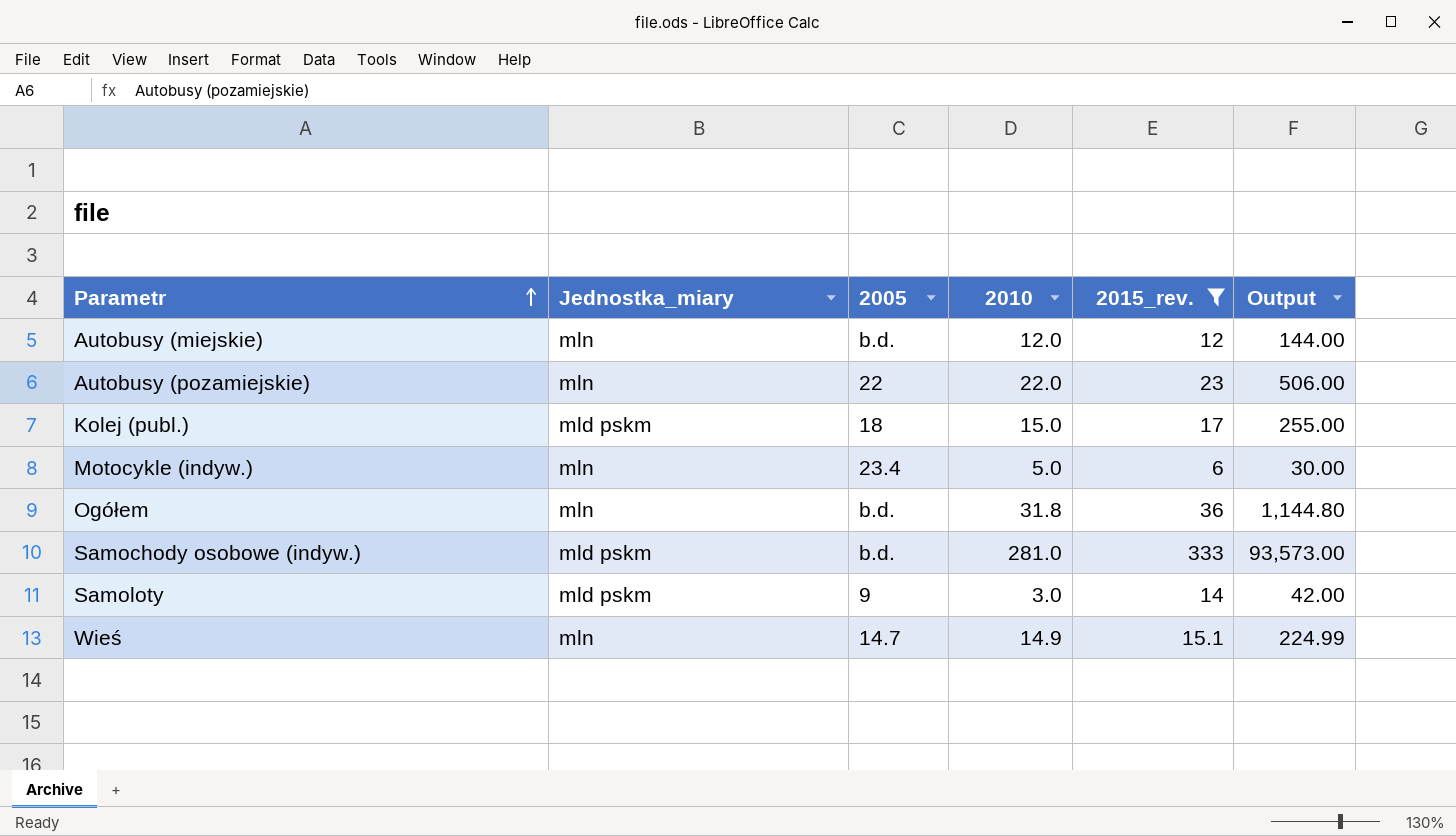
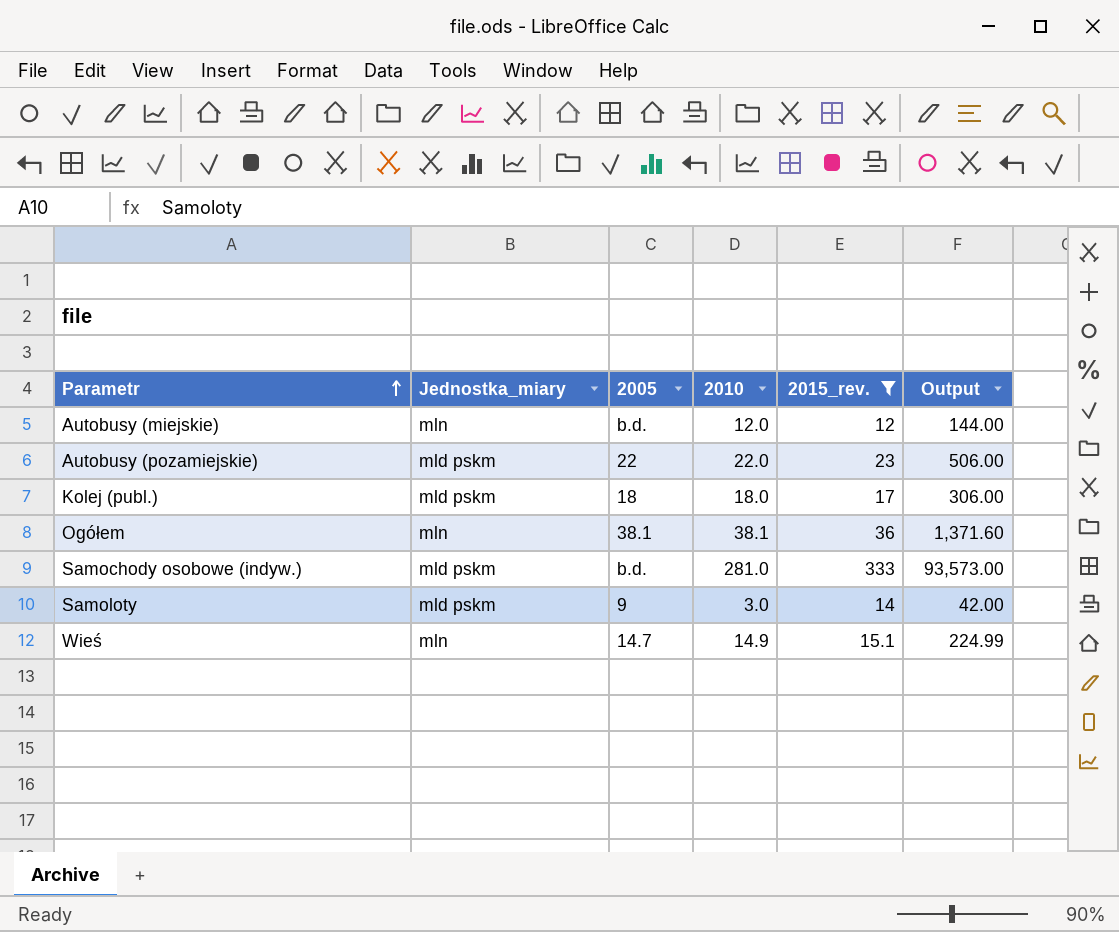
row Motocykle (indyw.): mln | 23.4 | 5.0 | 6 | 30.00 -> none
Autobusy (pozamiejskie) | Jednostka_miary: mln -> mld pskm
Kolej (publ.) | 2010: 15.0 -> 18.0
Kolej (publ.) | Output: 255.00 -> 306.00
Ogółem | 2005: b.d. -> 38.1
Ogółem | 2010: 31.8 -> 38.1
Ogółem | Output: 1,144.80 -> 1,371.60

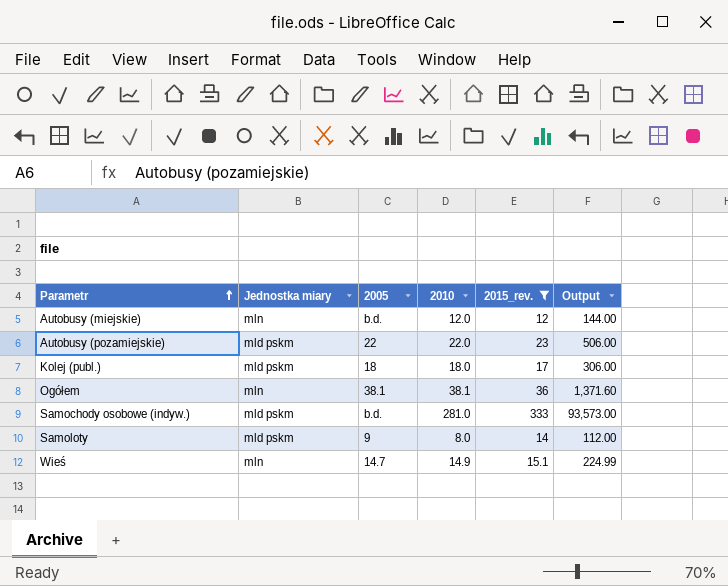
column name: Jednostka_miary -> Jednostka miary
Samoloty | 2010: 3.0 -> 8.0
Samoloty | Output: 42.00 -> 112.00

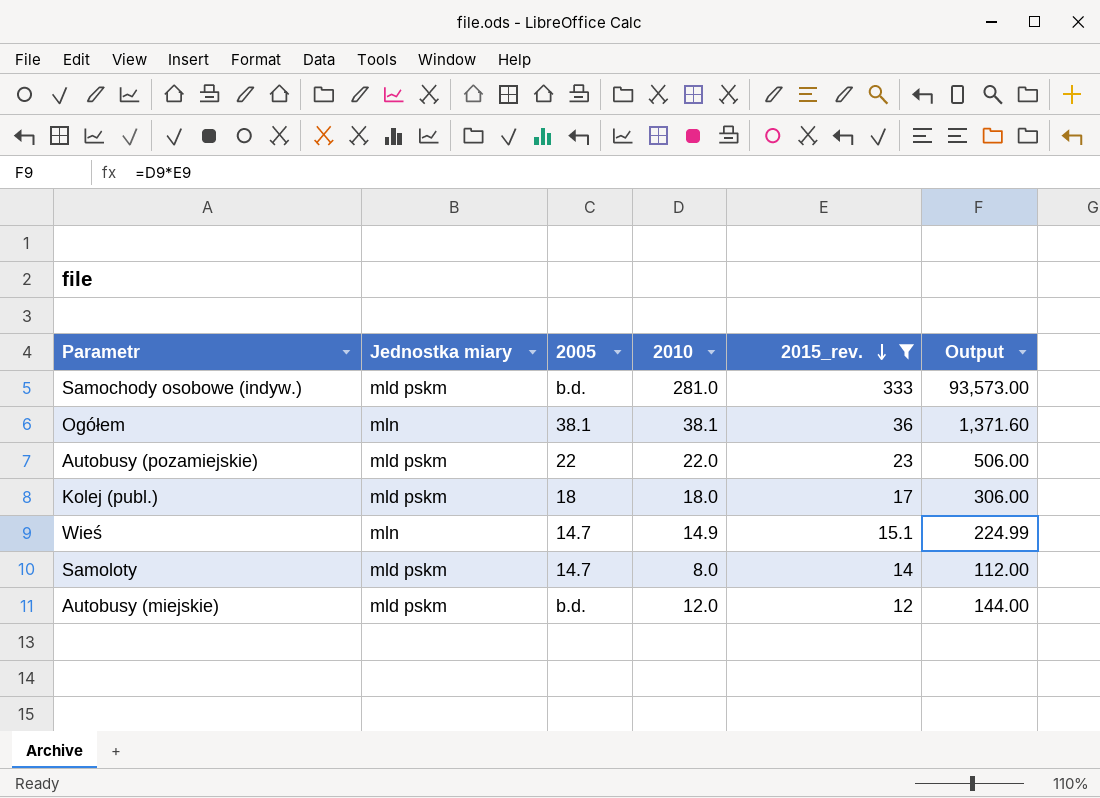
row order: Parametr ascending -> 2015_rev. descending
Samoloty | 2005: 9 -> 14.7
Autobusy (miejskie) | Jednostka miary: mln -> mld pskm

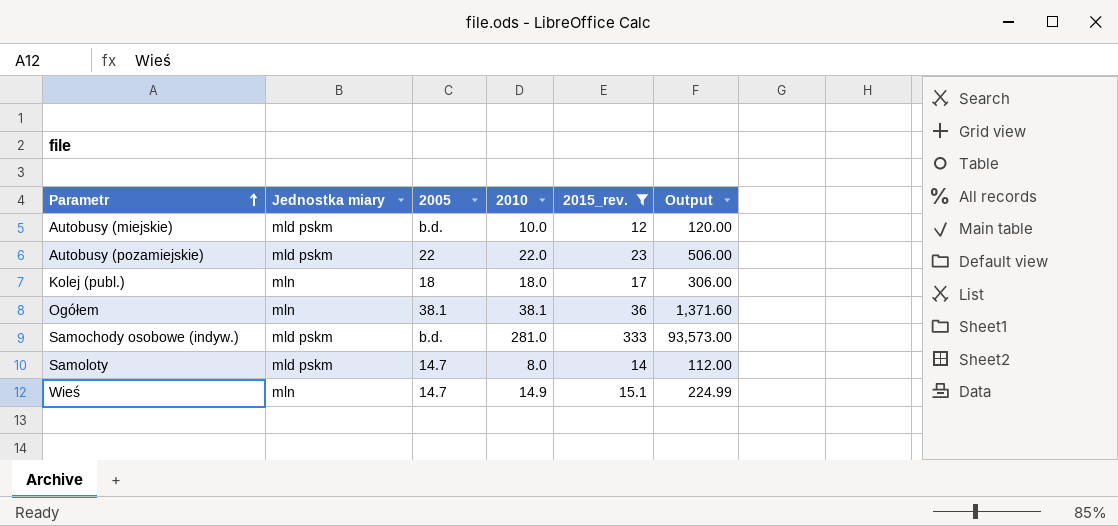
row order: 2015_rev. descending -> Parametr ascending
Autobusy (miejskie) | 2010: 12.0 -> 10.0
Autobusy (miejskie) | Output: 144.00 -> 120.00
Kolej (publ.) | Jednostka miary: mld pskm -> mln

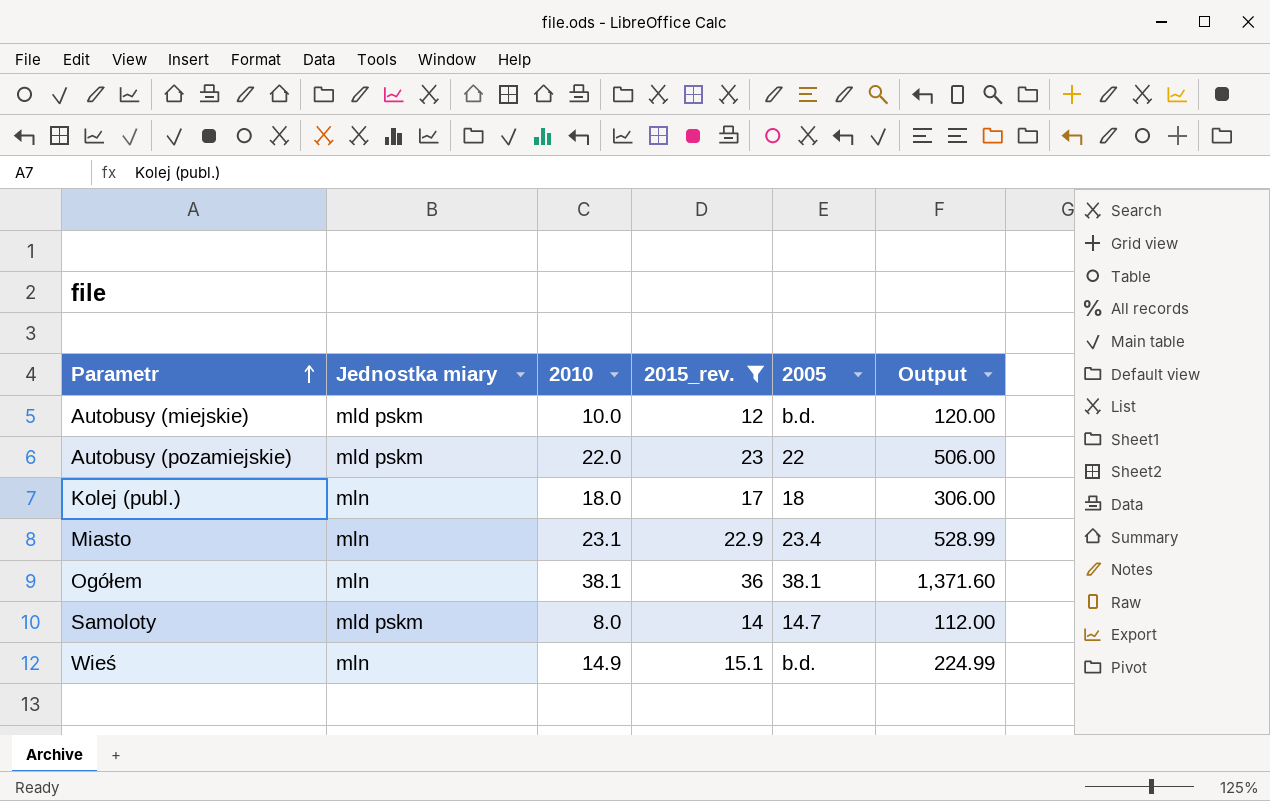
column 2005 | position: 3 -> 5
row Samochody osobowe (indyw.): mld pskm | b.d. | 281.0 | 333 | 93,573.00 -> none
row Miasto: none -> mln | 23.1 | 22.9 | 23.4 | 528.99
Wieś | 2005: 14.7 -> b.d.

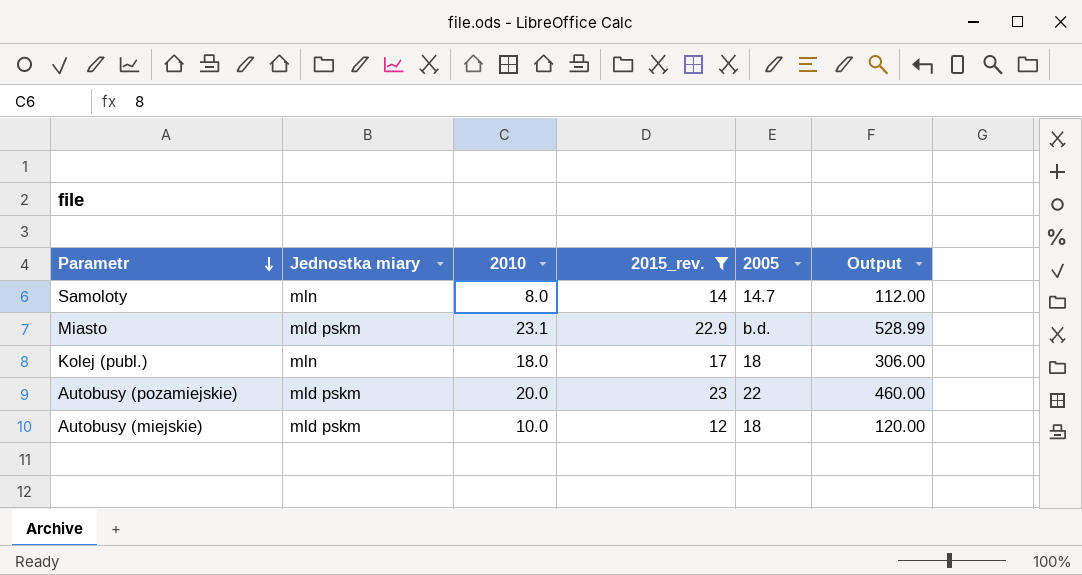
row order: Parametr ascending -> Parametr descending
row Ogółem: mln | 38.1 | 36 | 38.1 | 1,371.60 -> none
row Wieś: mln | 14.9 | 15.1 | b.d. | 224.99 -> none
Samoloty | Jednostka miary: mld pskm -> mln
Miasto | Jednostka miary: mln -> mld pskm
Miasto | 2005: 23.4 -> b.d.
Autobusy (pozamiejskie) | 2010: 22.0 -> 20.0
Autobusy (pozamiejskie) | Output: 506.00 -> 460.00
Autobusy (miejskie) | 2005: b.d. -> 18

